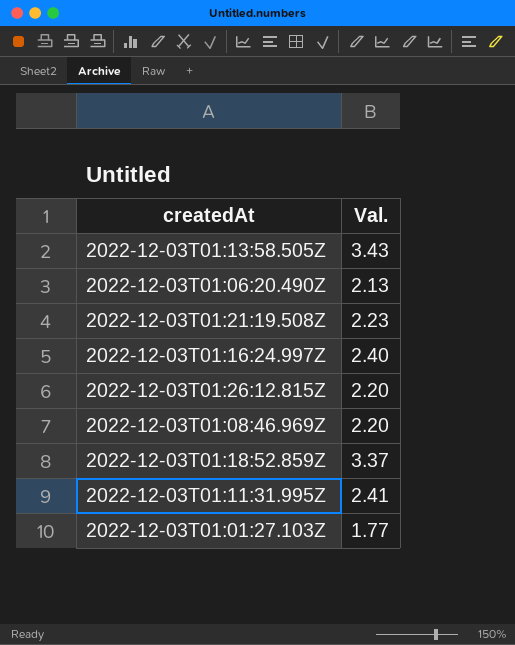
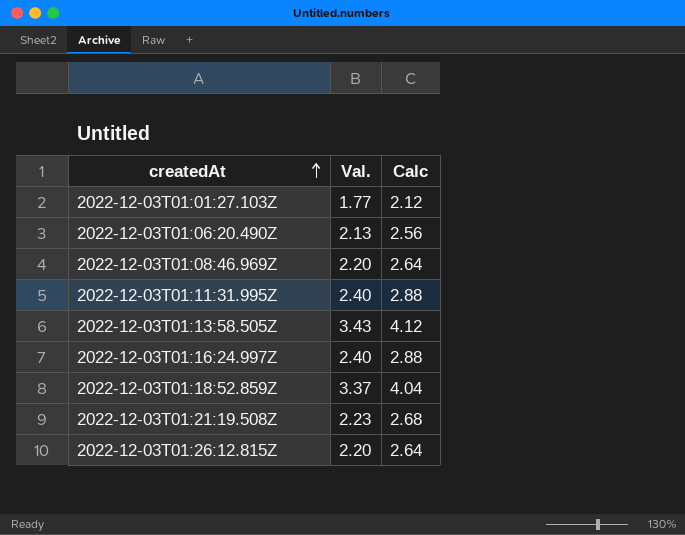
row order: none -> createdAt ascending
column Calc | formula: none -> [Val.] * 1.2
2022-12-03T01:11:31.995Z | Val.: 2.41 -> 2.40

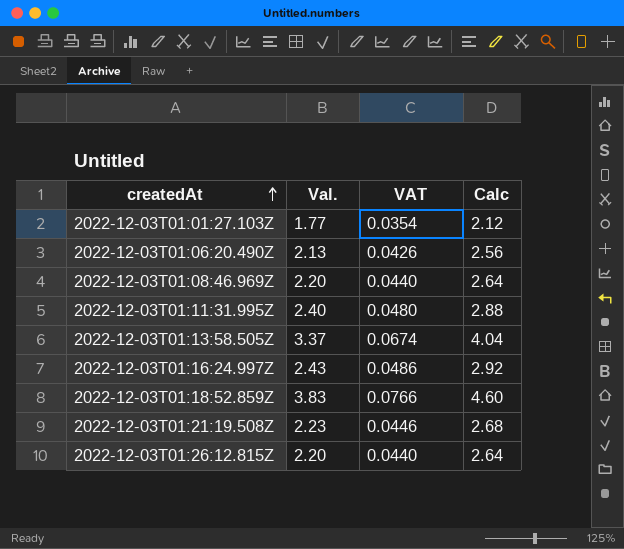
column VAT | formula: none -> [Val.] * 0.02
2022-12-03T01:13:58.505Z | Val.: 3.43 -> 3.37
2022-12-03T01:13:58.505Z | Calc: 4.12 -> 4.04
2022-12-03T01:16:24.997Z | Val.: 2.40 -> 2.43
2022-12-03T01:16:24.997Z | Calc: 2.88 -> 2.92
2022-12-03T01:18:52.859Z | Val.: 3.37 -> 3.83
2022-12-03T01:18:52.859Z | Calc: 4.04 -> 4.60

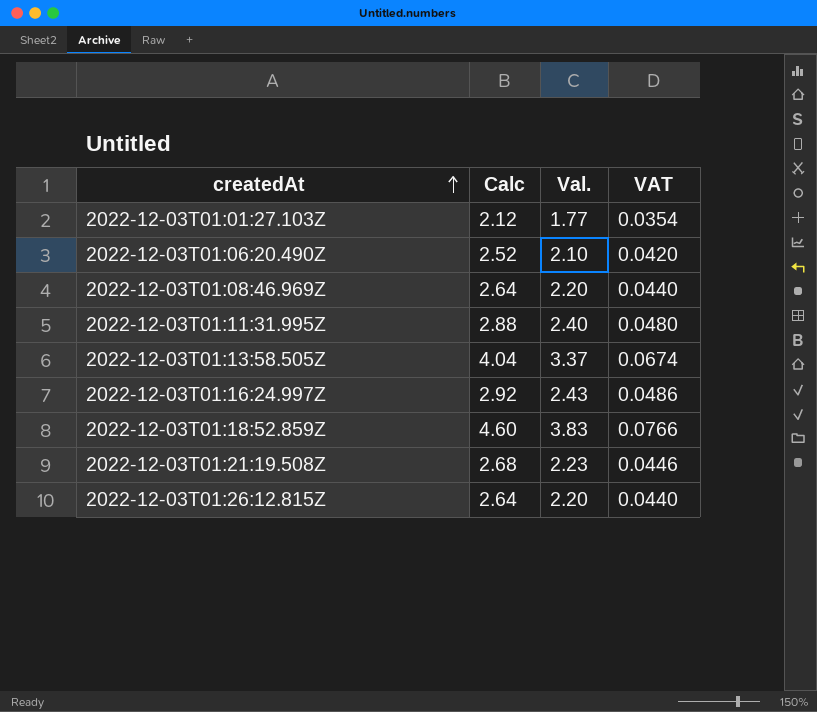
column Calc | position: 4 -> 2
2022-12-03T01:06:20.490Z | Calc: 2.56 -> 2.52
2022-12-03T01:06:20.490Z | Val.: 2.13 -> 2.10
2022-12-03T01:06:20.490Z | VAT: 0.0426 -> 0.0420

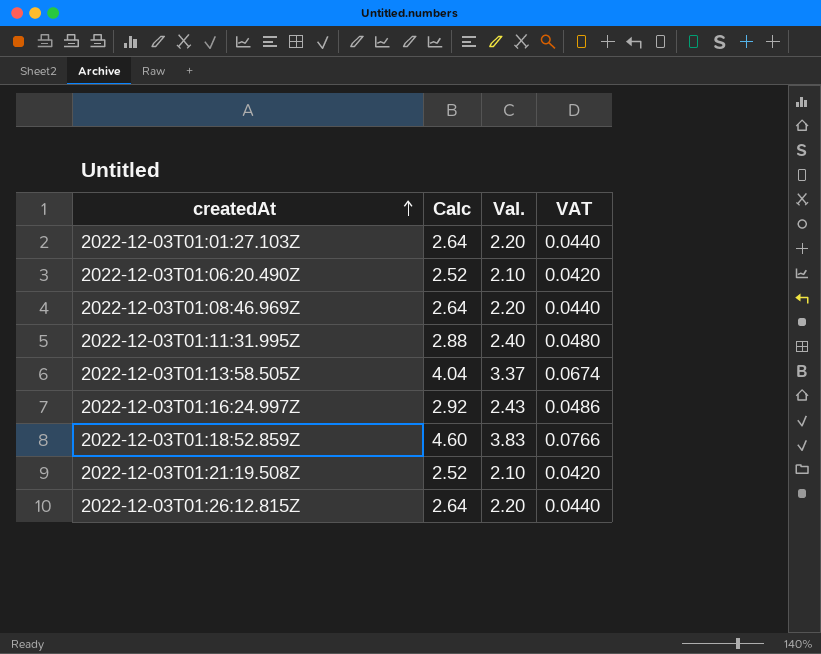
2022-12-03T01:01:27.103Z | Calc: 2.12 -> 2.64
2022-12-03T01:01:27.103Z | Val.: 1.77 -> 2.20
2022-12-03T01:01:27.103Z | VAT: 0.0354 -> 0.0440
2022-12-03T01:21:19.508Z | Calc: 2.68 -> 2.52
2022-12-03T01:21:19.508Z | Val.: 2.23 -> 2.10
2022-12-03T01:21:19.508Z | VAT: 0.0446 -> 0.0420

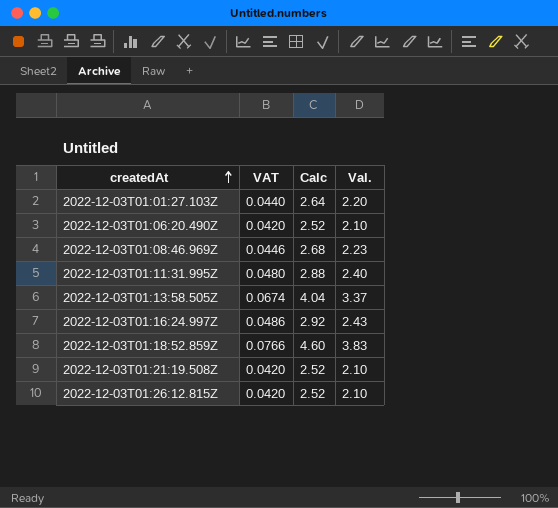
column VAT | position: 4 -> 2
2022-12-03T01:08:46.969Z | VAT: 0.0440 -> 0.0446
2022-12-03T01:08:46.969Z | Calc: 2.64 -> 2.68
2022-12-03T01:08:46.969Z | Val.: 2.20 -> 2.23
2022-12-03T01:26:12.815Z | VAT: 0.0440 -> 0.0420
2022-12-03T01:26:12.815Z | Calc: 2.64 -> 2.52
2022-12-03T01:26:12.815Z | Val.: 2.20 -> 2.10

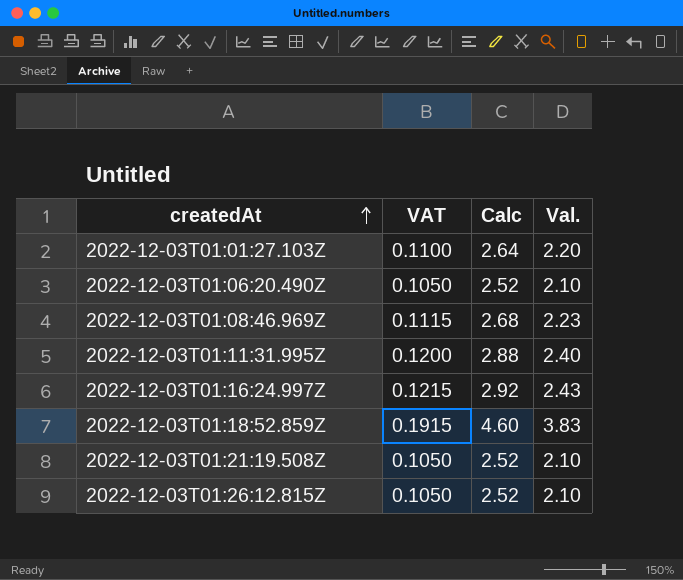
column VAT | formula: [Val.] * 0.02 -> [Val.] * 0.05
row 2022-12-03T01:13:58.505Z: 0.0674 | 4.04 | 3.37 -> none

